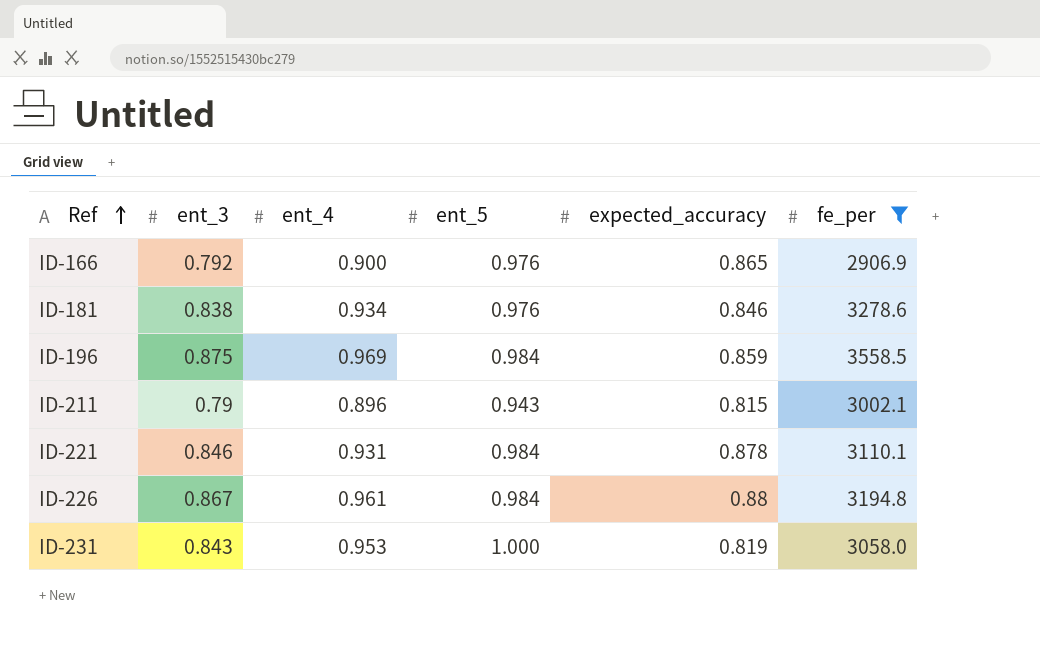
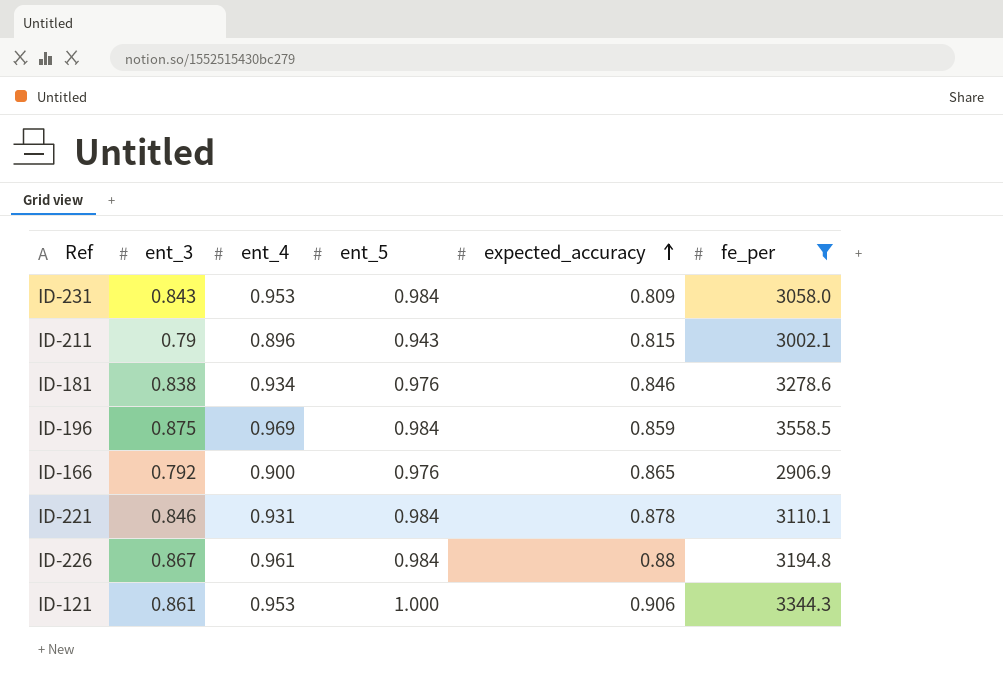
row order: Ref ascending -> expected_accuracy ascending
ID-231 | ent_5: 1.000 -> 0.984
ID-231 | expected_accuracy: 0.819 -> 0.809
row ID-121: none -> 0.861 | 0.953 | 1.000 | 0.906 | 3344.3

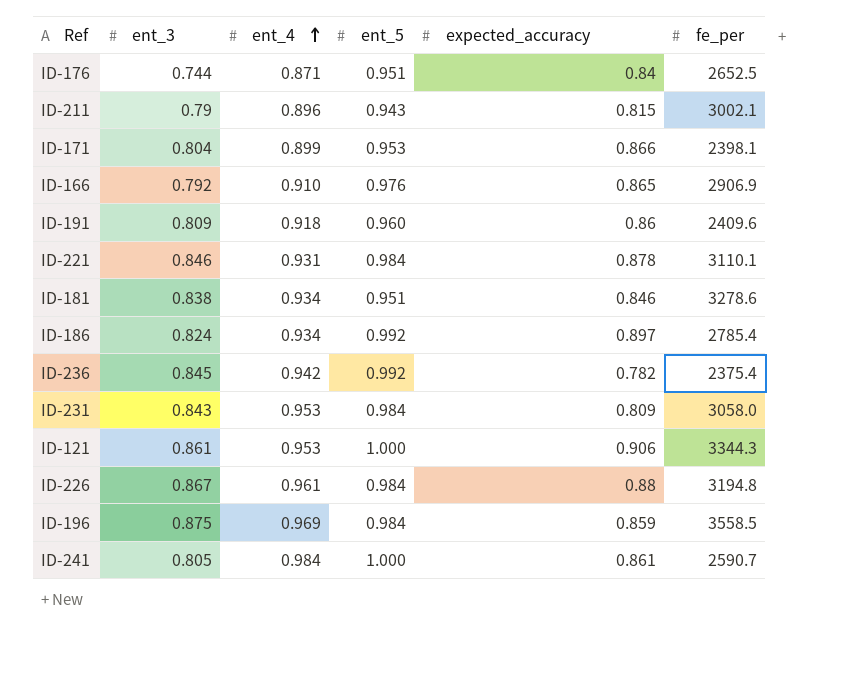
filter: fe_per >= 2906.9 -> none
row order: expected_accuracy ascending -> ent_4 ascending
ID-166 | ent_4: 0.900 -> 0.910
ID-181 | ent_5: 0.976 -> 0.951

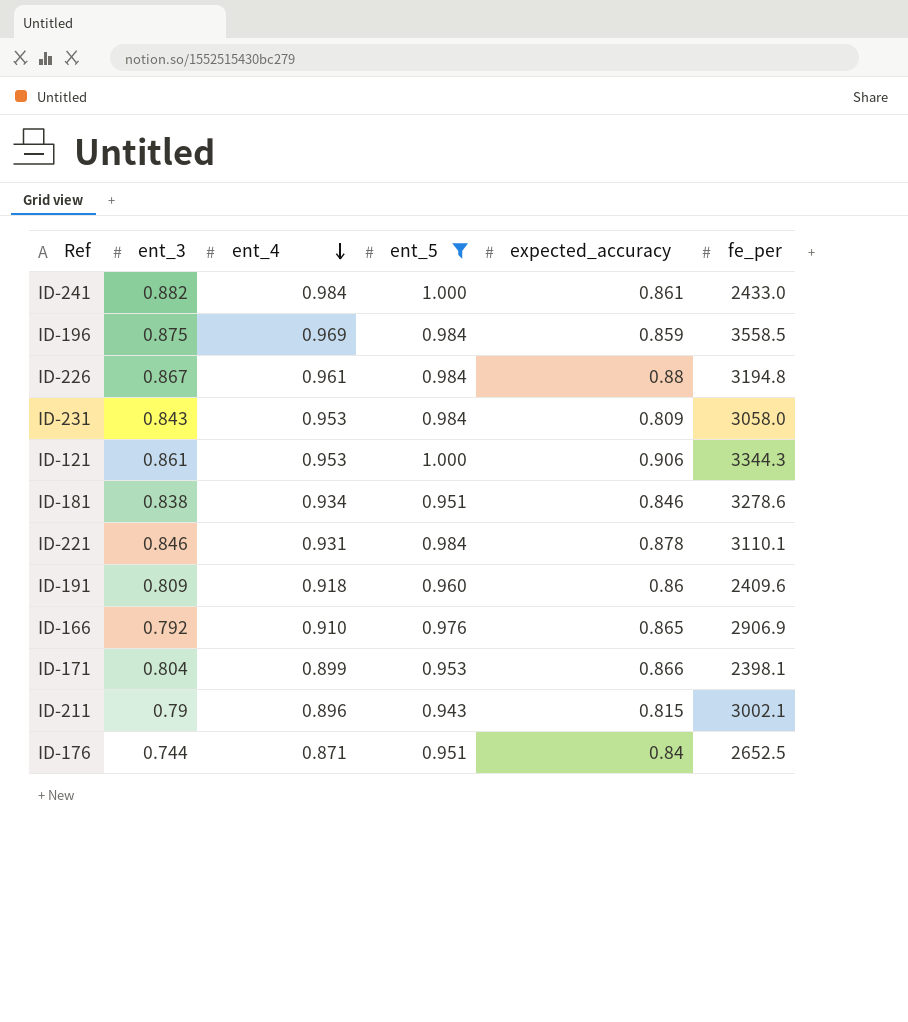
filter: none -> ent_5 != 0.992
row order: ent_4 ascending -> ent_4 descending
ID-241 | ent_3: 0.805 -> 0.882
ID-241 | fe_per: 2590.7 -> 2433.0

